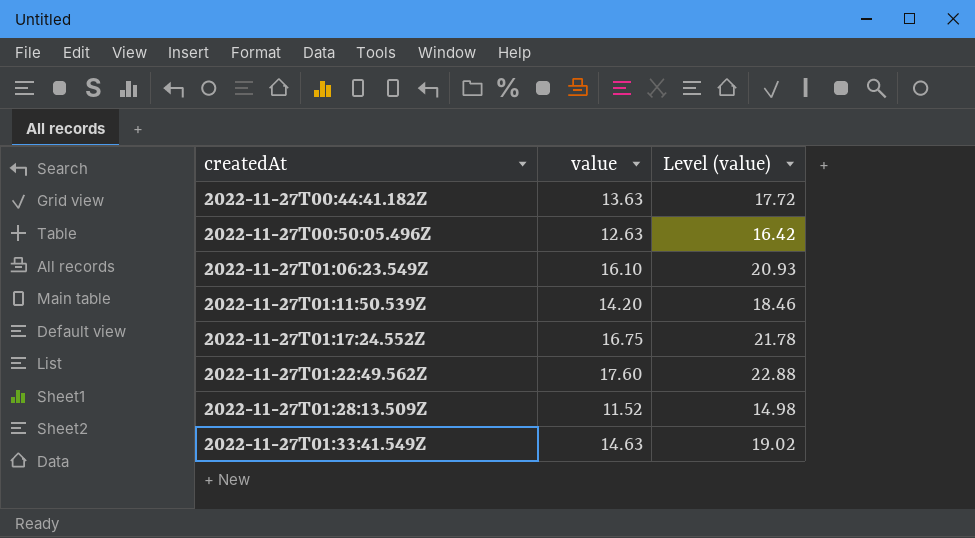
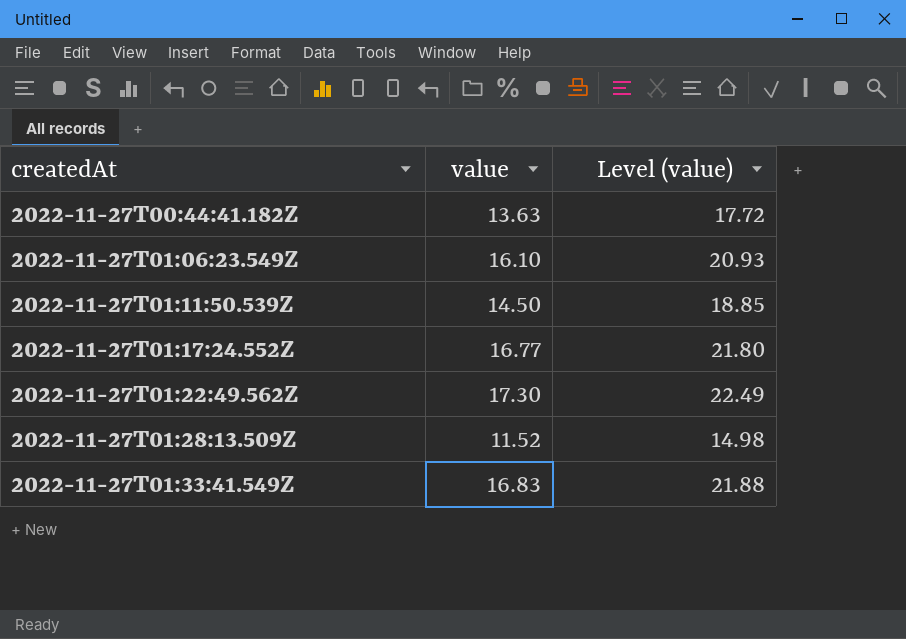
row 2022-11-27T00:50:05.496Z: 12.63 | 16.42 -> none
2022-11-27T01:11:50.539Z | value: 14.20 -> 14.50
2022-11-27T01:11:50.539Z | Level (value): 18.46 -> 18.85
2022-11-27T01:17:24.552Z | value: 16.75 -> 16.77
2022-11-27T01:17:24.552Z | Level (value): 21.78 -> 21.80
2022-11-27T01:22:49.562Z | value: 17.60 -> 17.30
2022-11-27T01:22:49.562Z | Level (value): 22.88 -> 22.49
2022-11-27T01:33:41.549Z | value: 14.63 -> 16.83
2022-11-27T01:33:41.549Z | Level (value): 19.02 -> 21.88

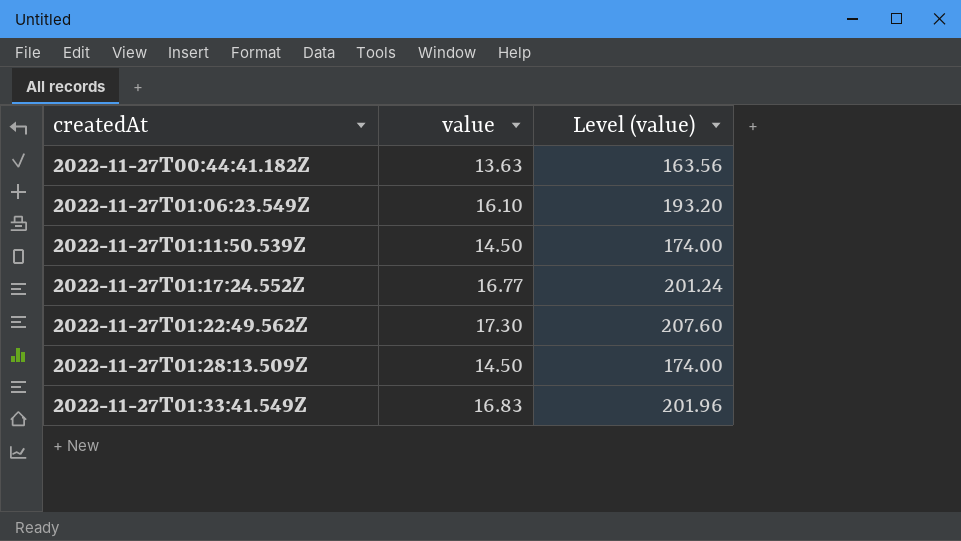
column Level (value) | formula: [value] * 1.3 -> [value] * 12
2022-11-27T01:28:13.509Z | value: 11.52 -> 14.50

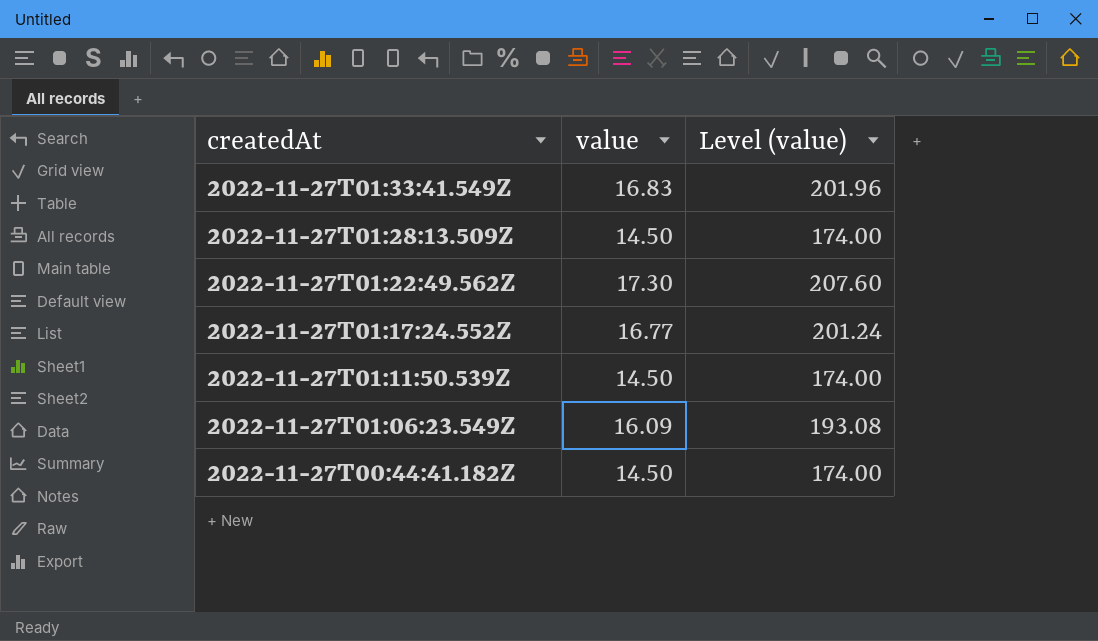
row order: createdAt ascending -> createdAt descending
2022-11-27T01:06:23.549Z | value: 16.10 -> 16.09
2022-11-27T01:06:23.549Z | Level (value): 193.20 -> 193.08
2022-11-27T00:44:41.182Z | value: 13.63 -> 14.50
2022-11-27T00:44:41.182Z | Level (value): 163.56 -> 174.00

